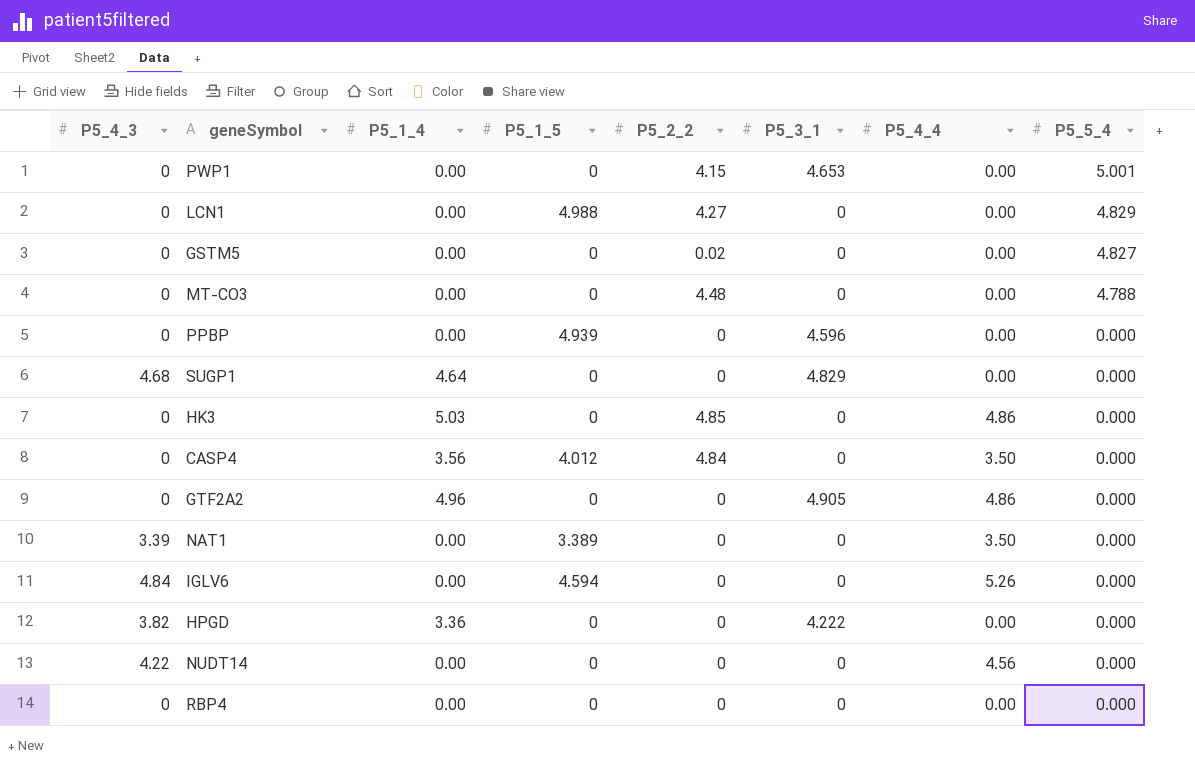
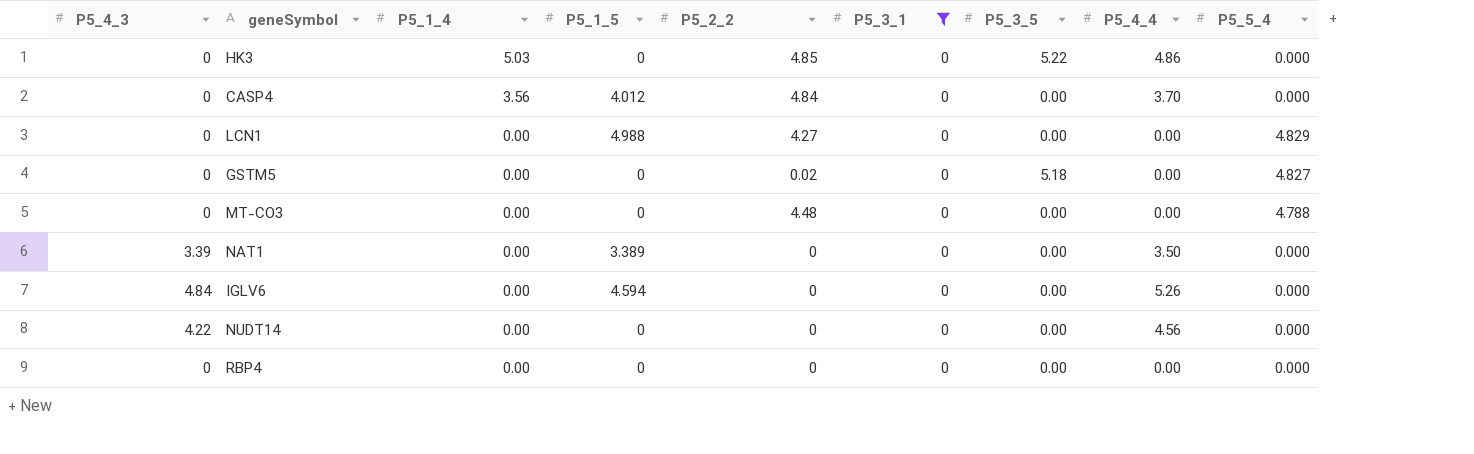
filter: none -> P5_3_1 = 0
row order: P5_5_4 descending -> P5_1_4 descending
column P5_3_5 | position: none -> 7
CASP4 | P5_4_4: 3.50 -> 3.70

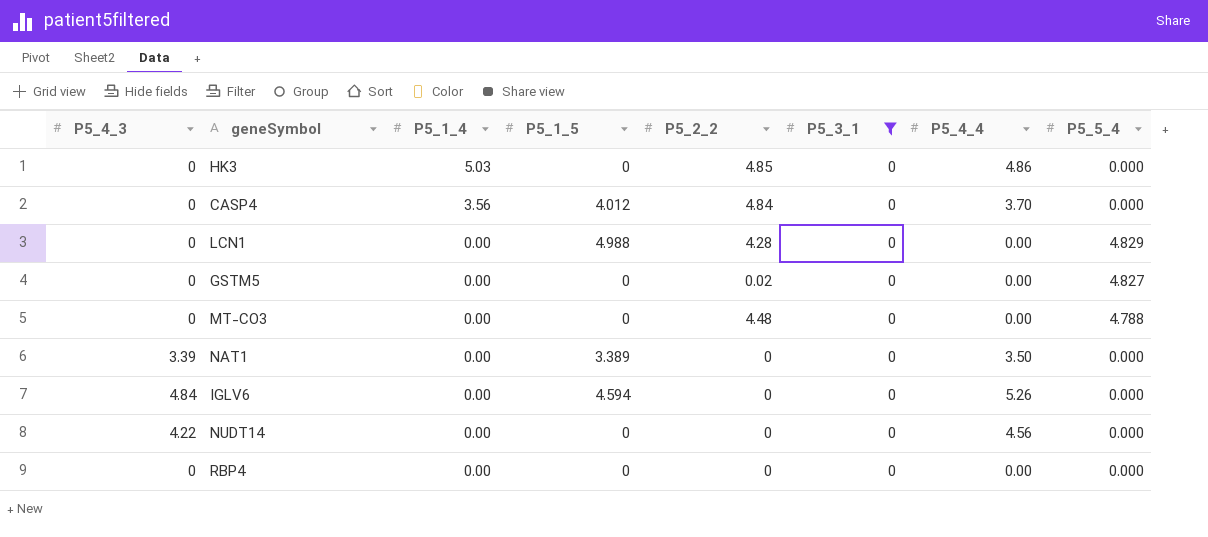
column P5_3_5 | position: 7 -> none
LCN1 | P5_2_2: 4.27 -> 4.28

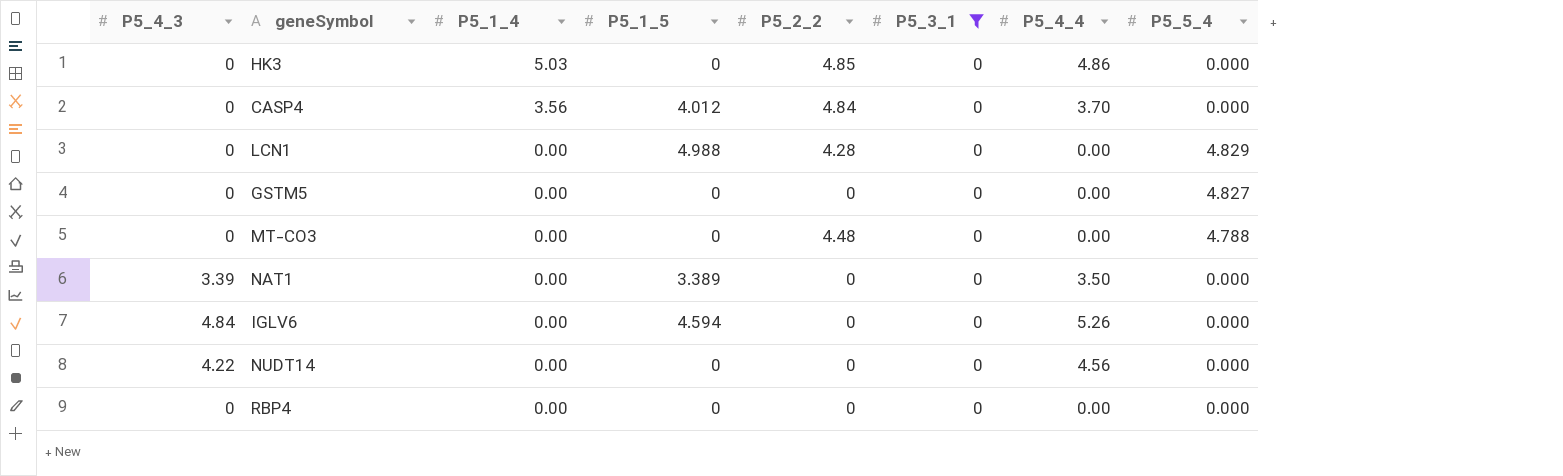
GSTM5 | P5_2_2: 0.02 -> 0

